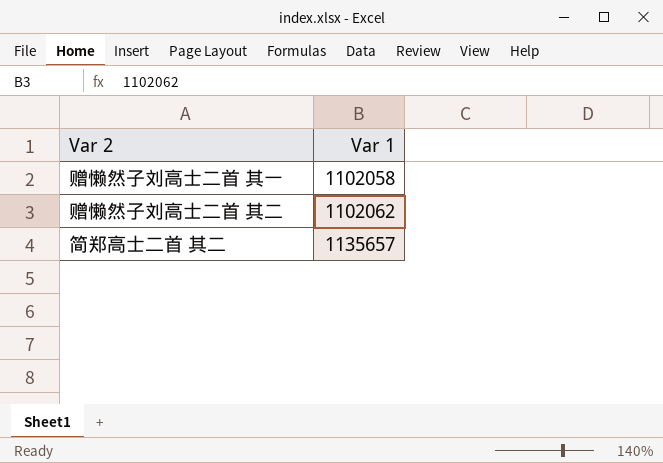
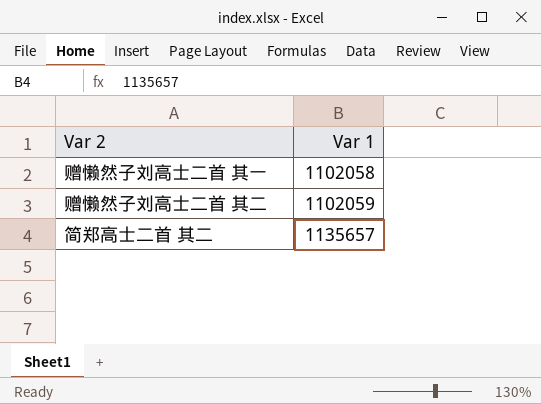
赠懒然子刘高士二首 其二 | Var 1: 1102062 -> 1102059

